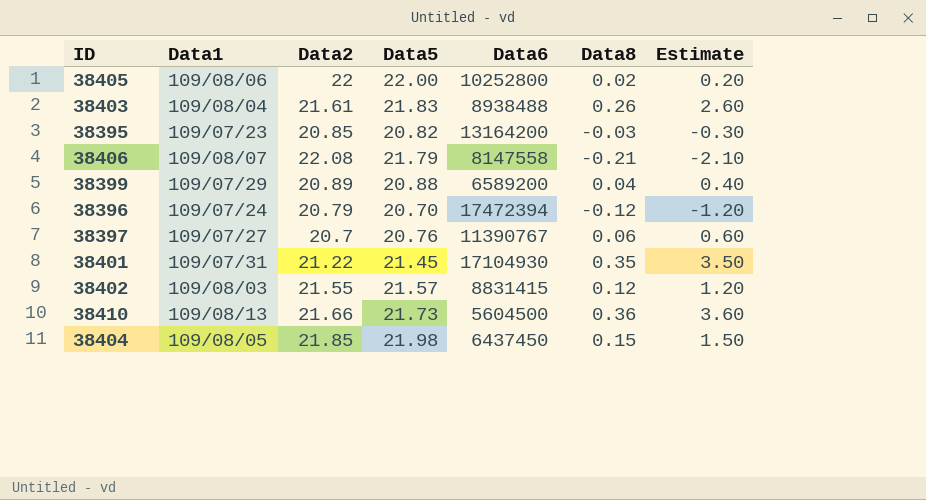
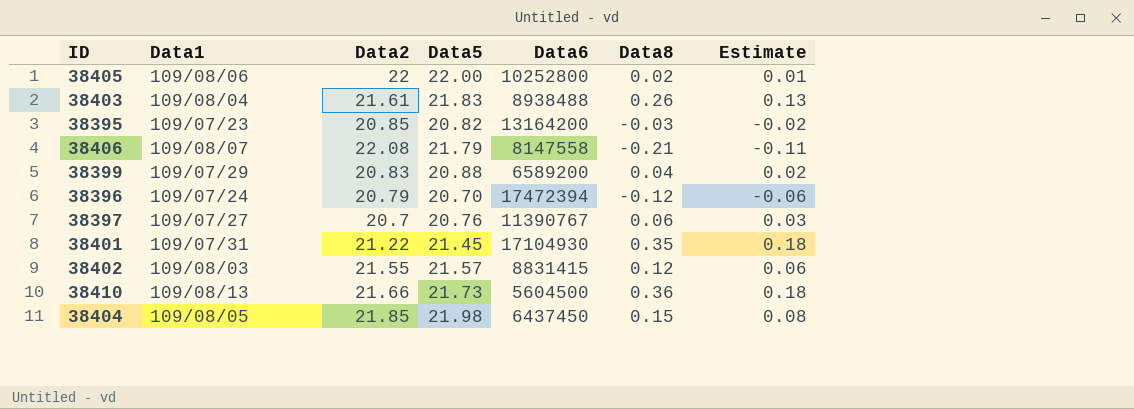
column Estimate | formula: [Data8] * 10 -> [Data8] * 0.5
38399 | Data2: 20.89 -> 20.83

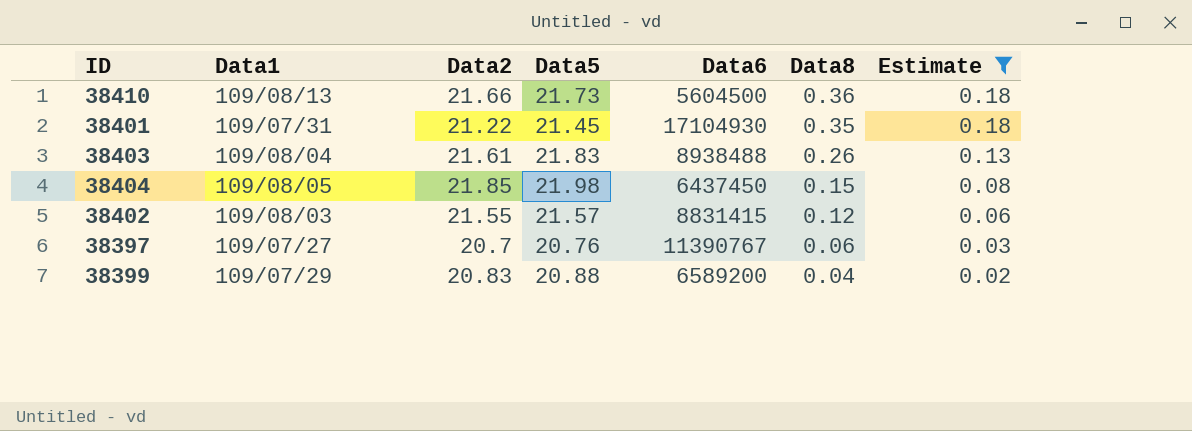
filter: none -> Estimate >= 0.02
row order: none -> Data8 descending

